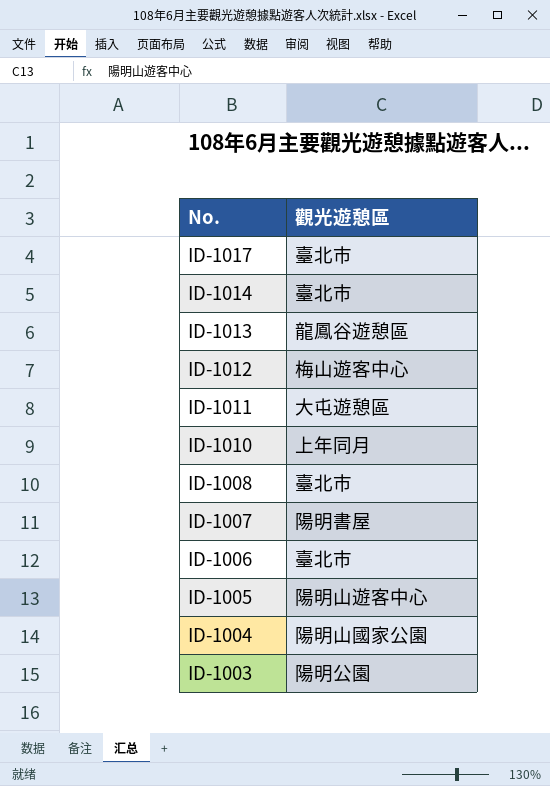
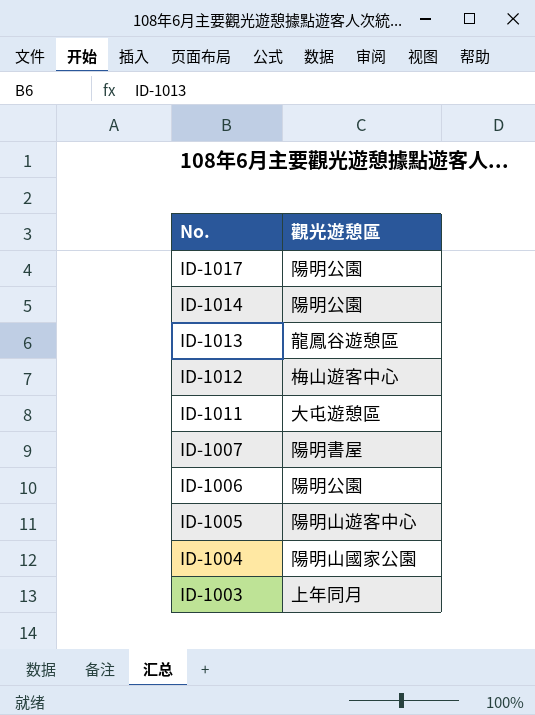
row ID-1010: 上年同月 -> none
row ID-1008: 臺北市 -> none
ID-1017 | 觀光遊憩區: 臺北市 -> 陽明公園
ID-1014 | 觀光遊憩區: 臺北市 -> 陽明公園
ID-1006 | 觀光遊憩區: 臺北市 -> 陽明公園
ID-1003 | 觀光遊憩區: 陽明公園 -> 上年同月

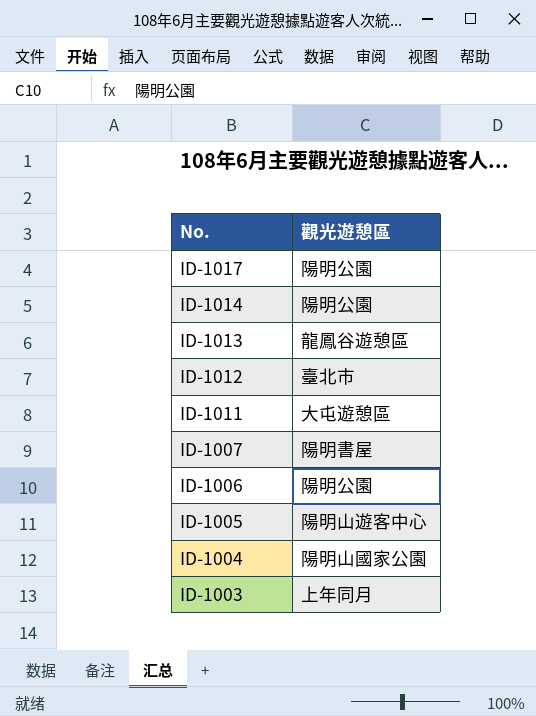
ID-1012 | 觀光遊憩區: 梅山遊客中心 -> 臺北市

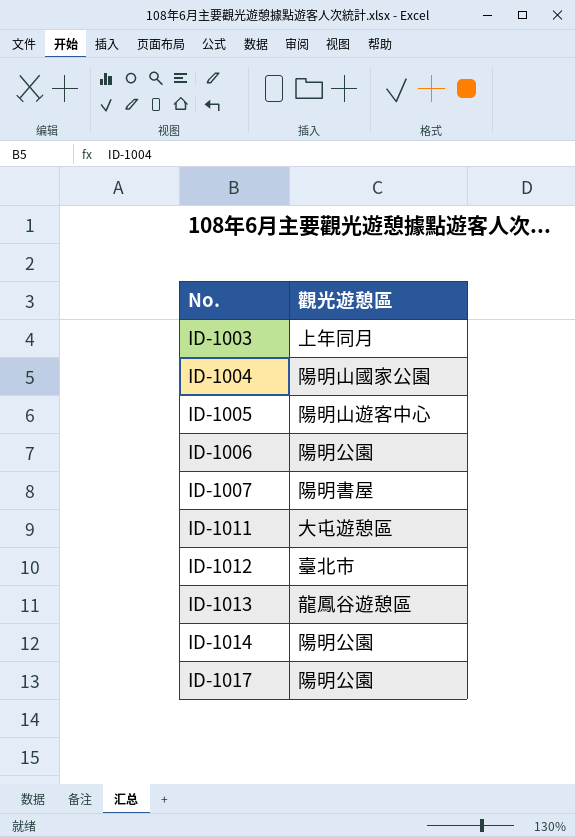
row order: No. descending -> No. ascending

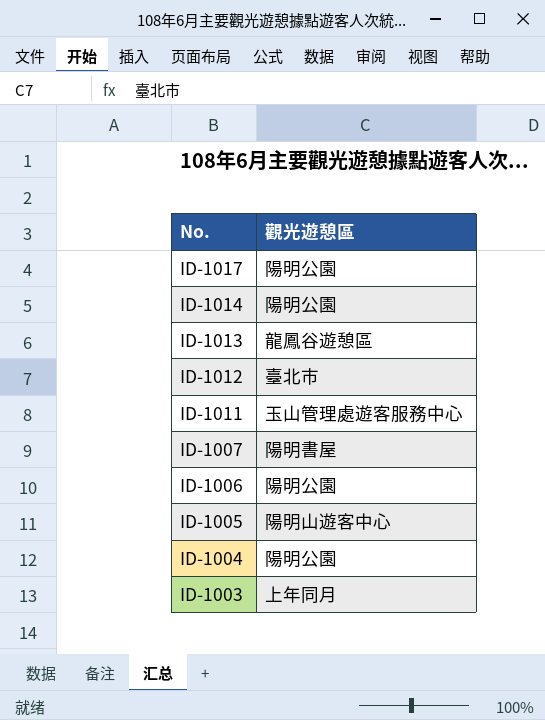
row order: No. ascending -> No. descending
ID-1011 | 觀光遊憩區: 大屯遊憩區 -> 玉山管理處遊客服務中心
ID-1004 | 觀光遊憩區: 陽明山國家公園 -> 陽明公園

